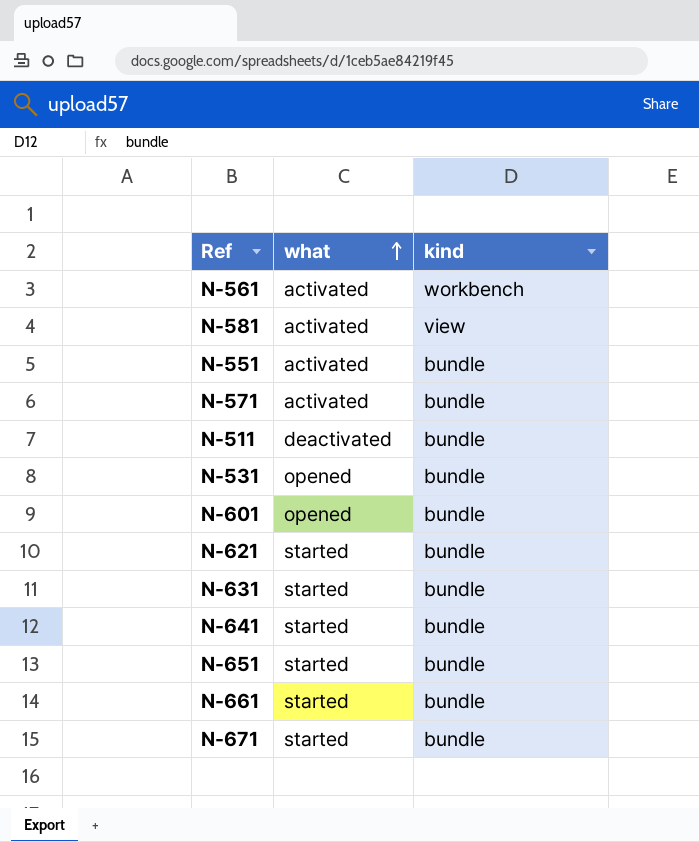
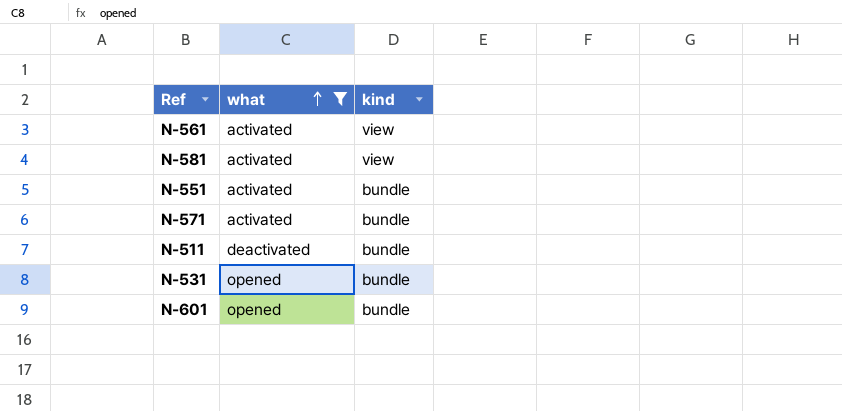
filter: none -> what != started
N-561 | kind: workbench -> view

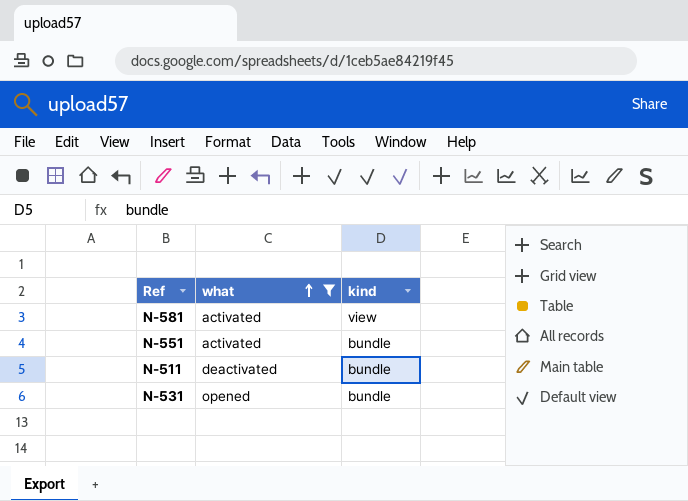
row N-561: activated | view -> none
row N-571: activated | bundle -> none
row N-601: opened | bundle -> none

